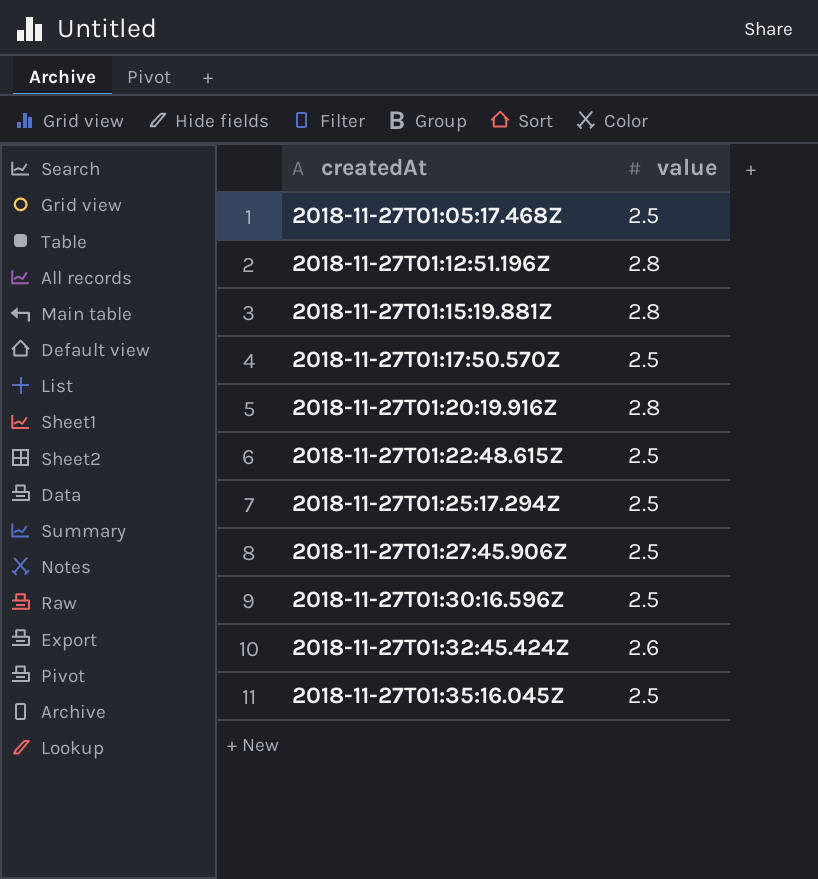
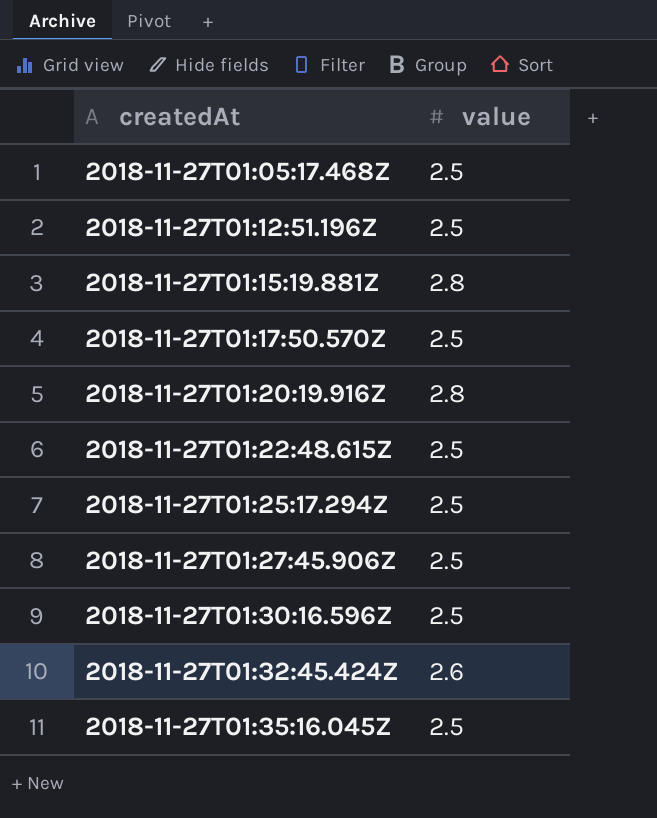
2018-11-27T01:12:51.196Z | value: 2.8 -> 2.5

